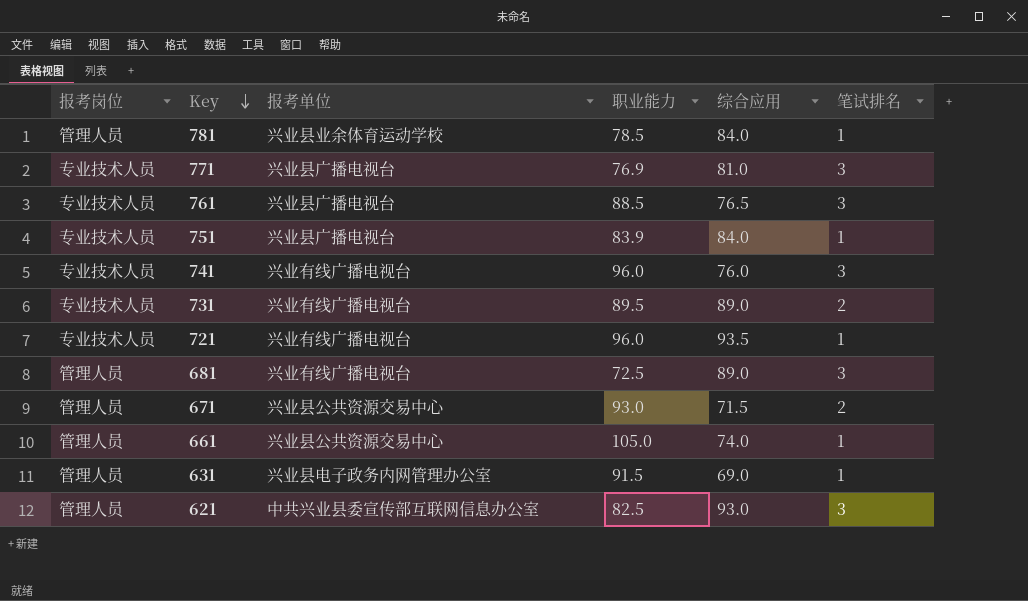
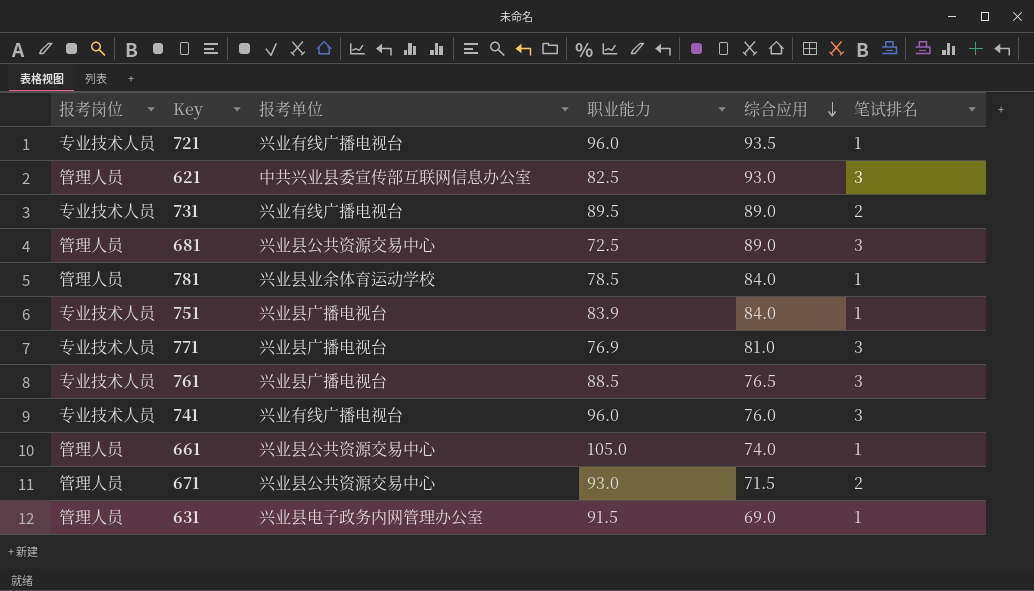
row order: Key descending -> 综合应用 descending
681 | 报考单位: 兴业有线广播电视台 -> 兴业县公共资源交易中心

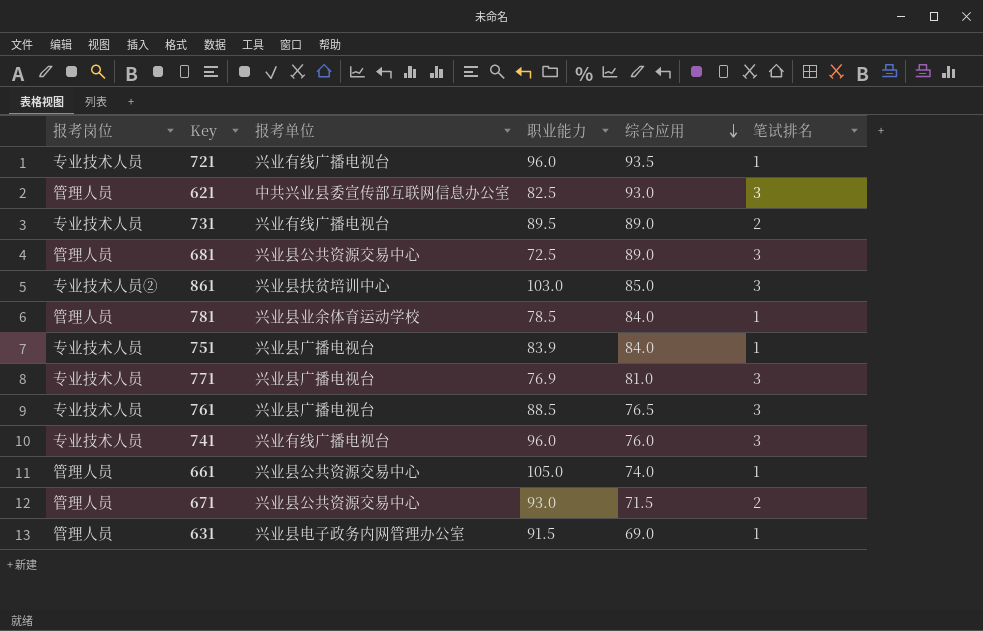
row 861: none -> 专业技术人员② | 兴业县扶贫培训中心 | 103.0 | 85.0 | 3

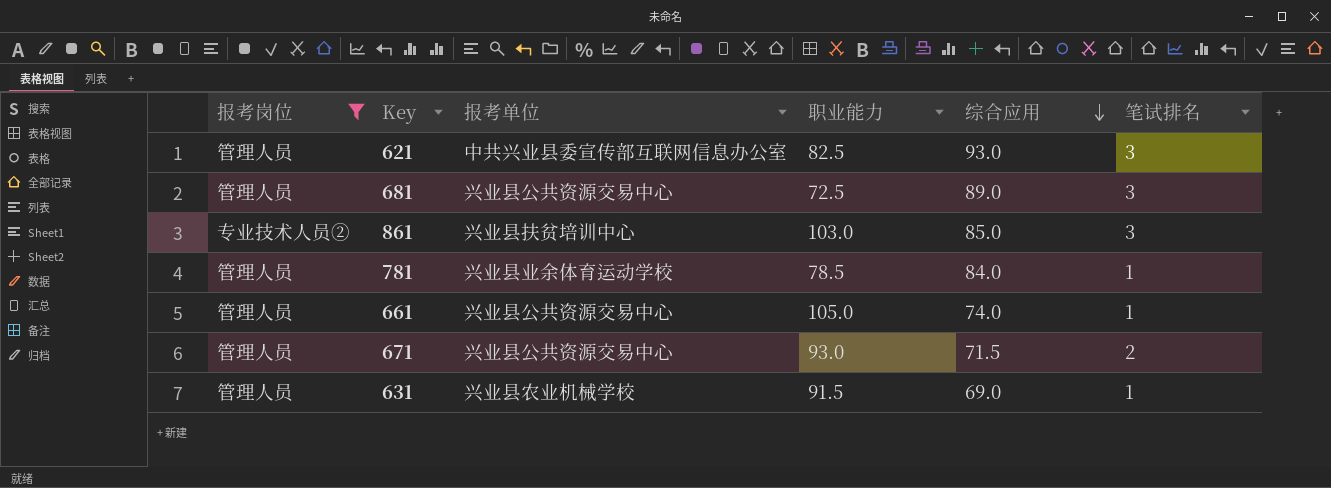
filter: none -> 报考岗位 != 专业技术人员
631 | 报考单位: 兴业县电子政务内网管理办公室 -> 兴业县农业机械学校

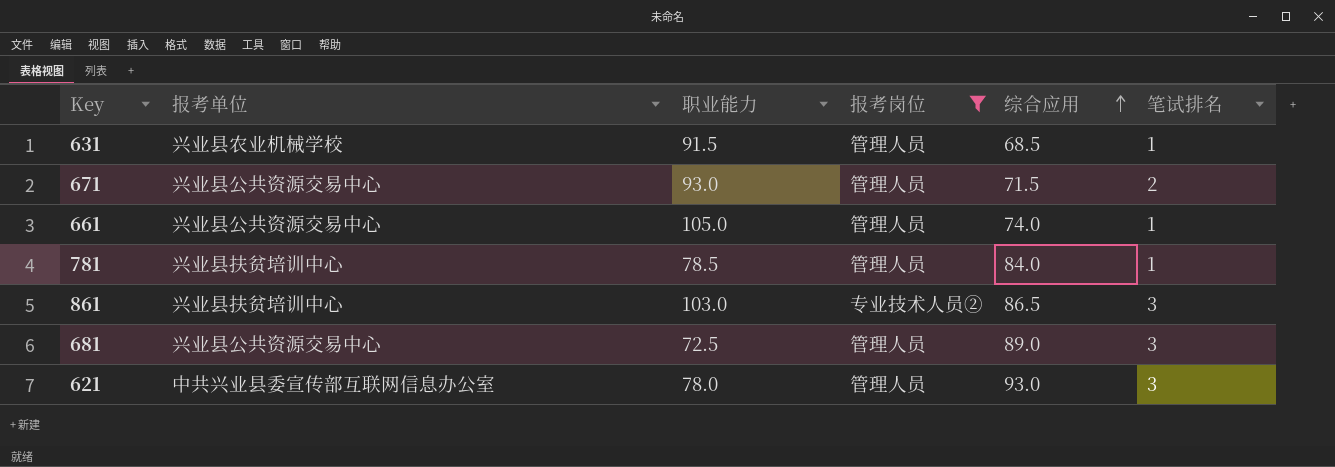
row order: 综合应用 descending -> 综合应用 ascending
column 报考岗位 | position: 1 -> 4
631 | 综合应用: 69.0 -> 68.5
781 | 报考单位: 兴业县业余体育运动学校 -> 兴业县扶贫培训中心
861 | 综合应用: 85.0 -> 86.5
621 | 职业能力: 82.5 -> 78.0

